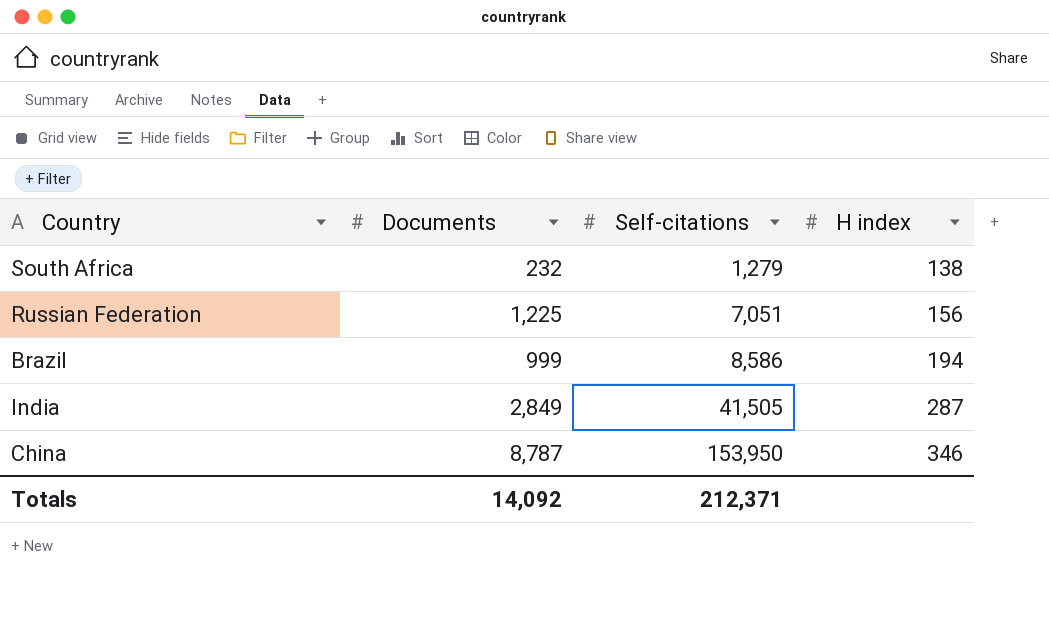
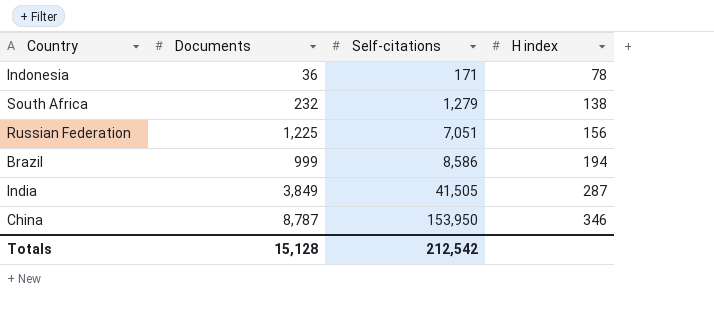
row Indonesia: none -> 36 | 171 | 78
India | Documents: 2,849 -> 3,849
Totals | Documents: 14,092 -> 15,128
Totals | Self-citations: 212,371 -> 212,542

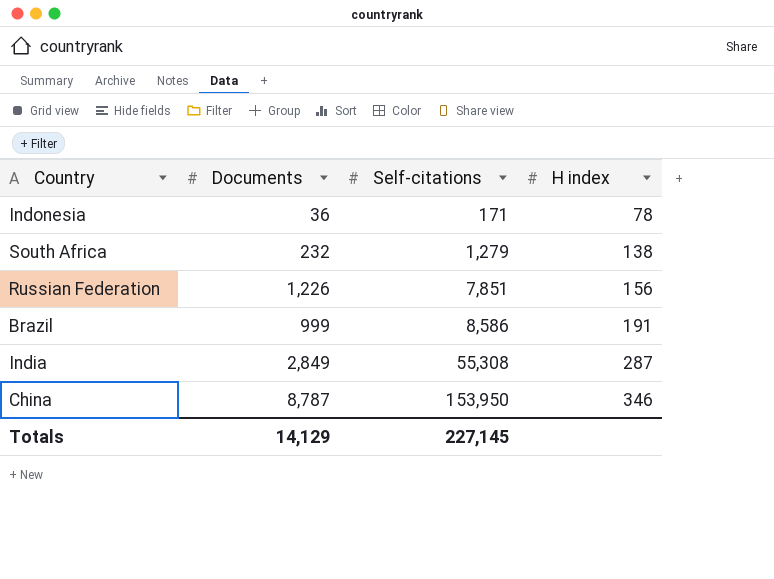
Russian Federation | Documents: 1,225 -> 1,226
Russian Federation | Self-citations: 7,051 -> 7,851
Brazil | H index: 194 -> 191
India | Documents: 3,849 -> 2,849
India | Self-citations: 41,505 -> 55,308
Totals | Documents: 15,128 -> 14,129
Totals | Self-citations: 212,542 -> 227,145

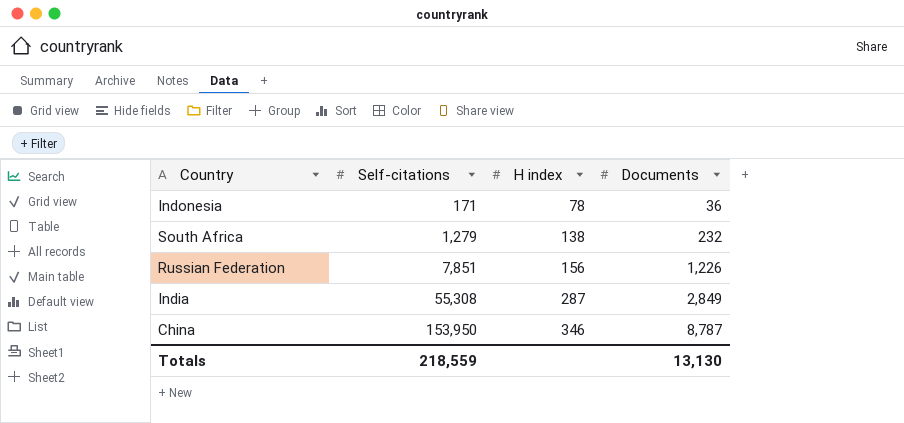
column Documents | position: 2 -> 4
row Brazil: 999 | 8,586 | 191 -> none
Totals | Self-citations: 227,145 -> 218,559
Totals | Documents: 14,129 -> 13,130

